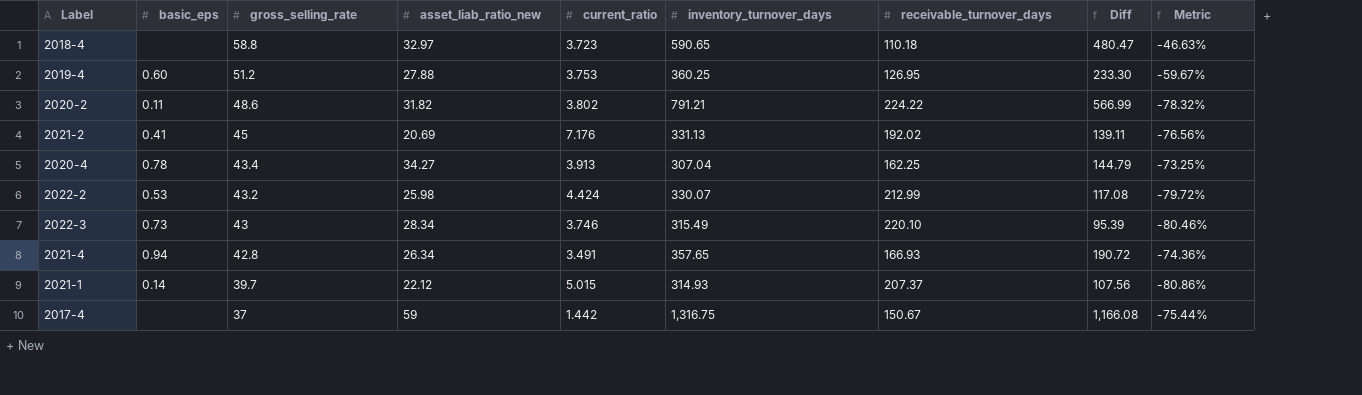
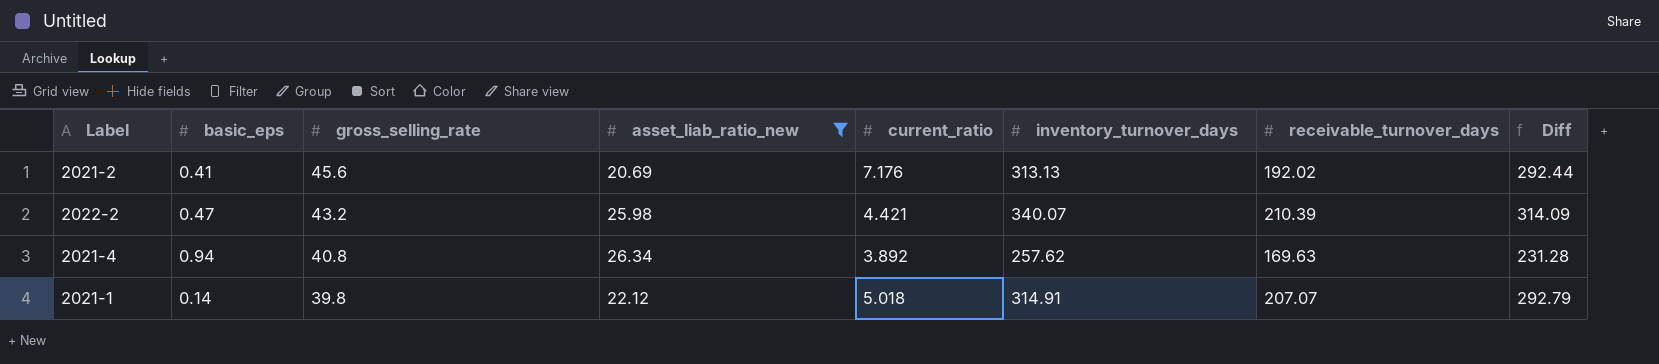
filter: none -> asset_liab_ratio_new <= 26.34
column Metric | formula: ([gross_selling_rate] - [receivable_turnover_days]) / [receivable_turnover_days] -> none
column Diff | formula: [inventory_turnover_days] - [receivable_turnover_days] -> [inventory_turnover_days] - [asset_liab_ratio_new]
2021-2 | gross_selling_rate: 45 -> 45.6
2021-2 | inventory_turnover_days: 331.13 -> 313.13
2022-2 | basic_eps: 0.53 -> 0.47
2022-2 | current_ratio: 4.424 -> 4.421
2022-2 | inventory_turnover_days: 330.07 -> 340.07
2022-2 | receivable_turnover_days: 212.99 -> 210.39
2021-4 | gross_selling_rate: 42.8 -> 40.8
2021-4 | current_ratio: 3.491 -> 3.892
2021-4 | inventory_turnover_days: 357.65 -> 257.62
2021-4 | receivable_turnover_days: 166.93 -> 169.63
2021-1 | gross_selling_rate: 39.7 -> 39.8
2021-1 | current_ratio: 5.015 -> 5.018
2021-1 | inventory_turnover_days: 314.93 -> 314.91
2021-1 | receivable_turnover_days: 207.37 -> 207.07

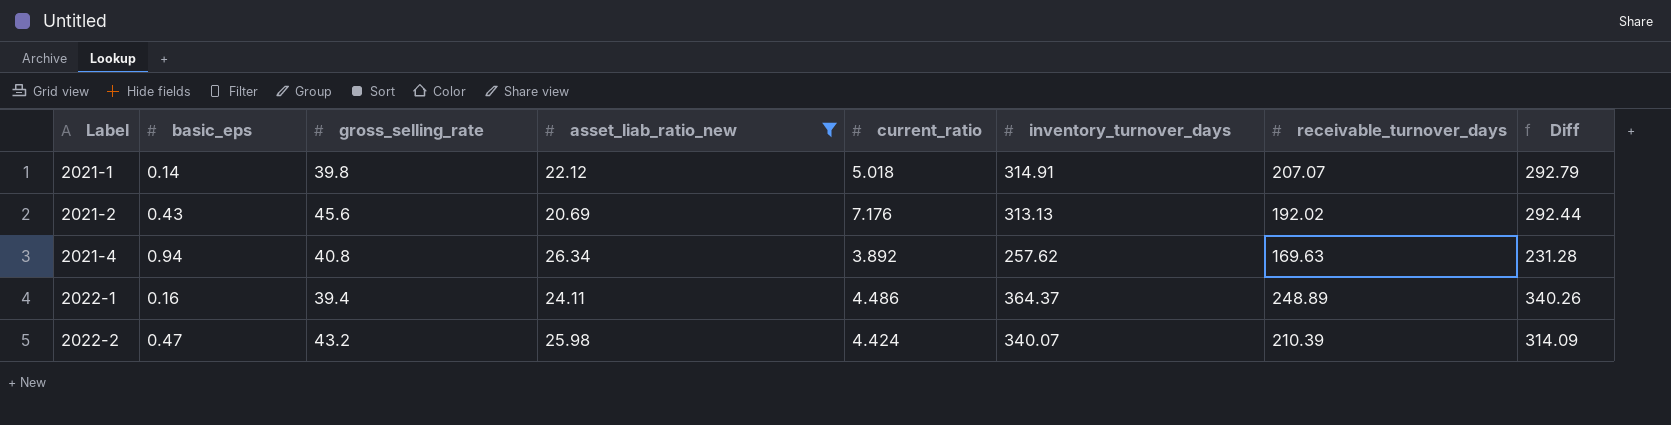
row order: gross_selling_rate descending -> Label ascending
2021-2 | basic_eps: 0.41 -> 0.43
row 2022-1: none -> 0.16 | 39.4 | 24.11 | 4.486 | 364.37 | 248.89 | 340.26
2022-2 | current_ratio: 4.421 -> 4.424

